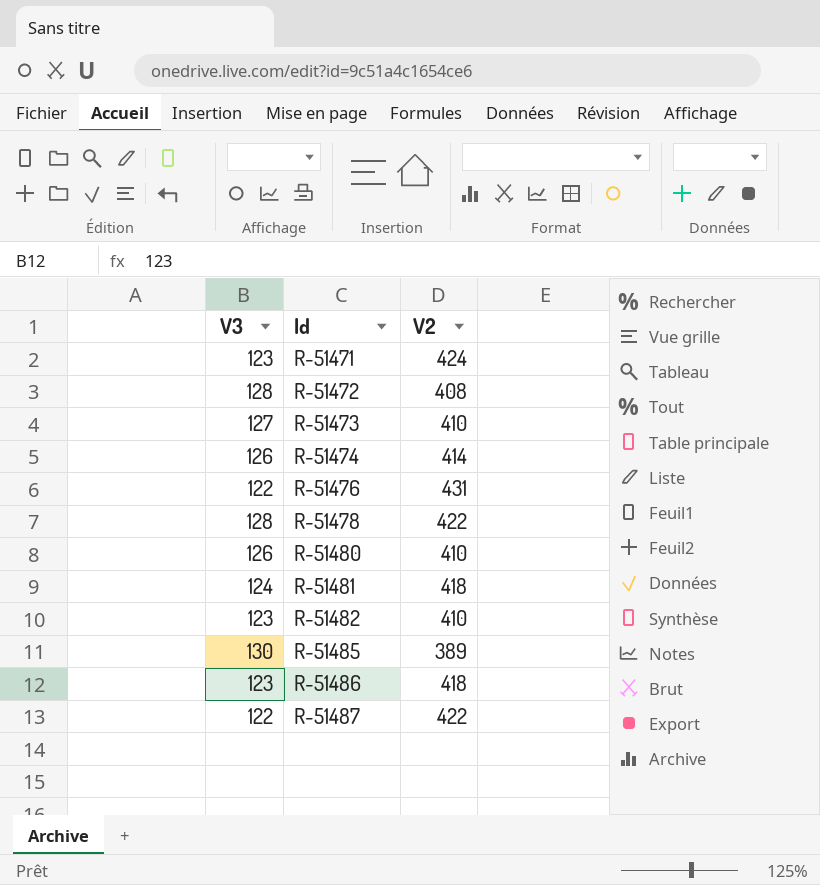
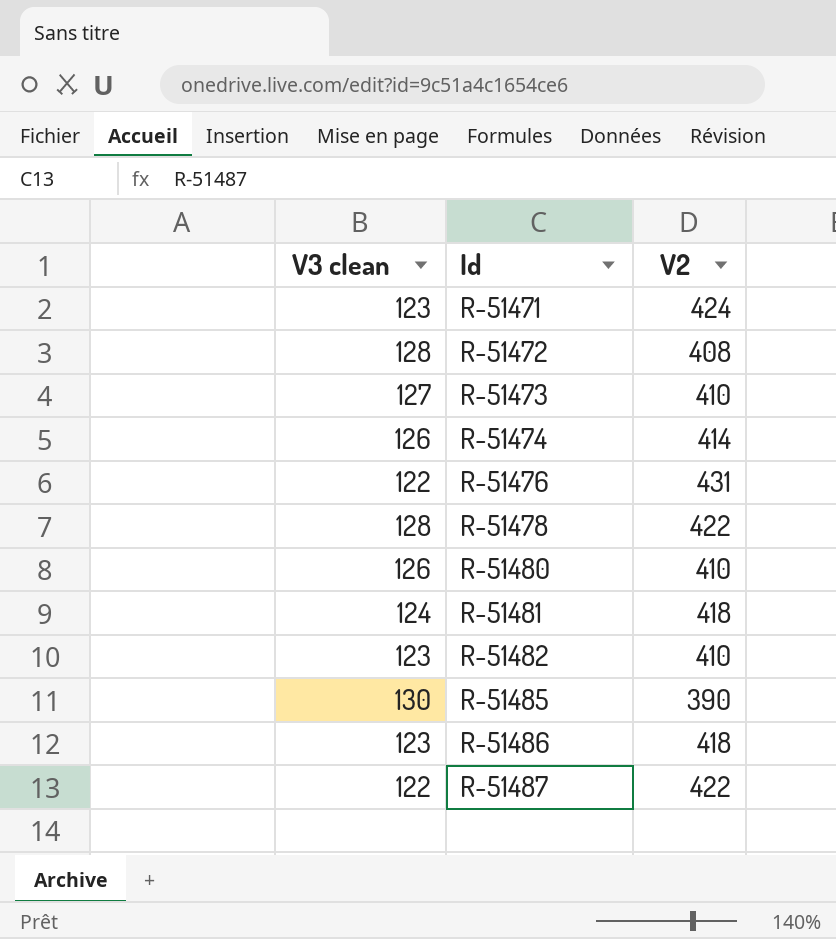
column name: V3 -> V3 clean
R-51485 | V2: 389 -> 390

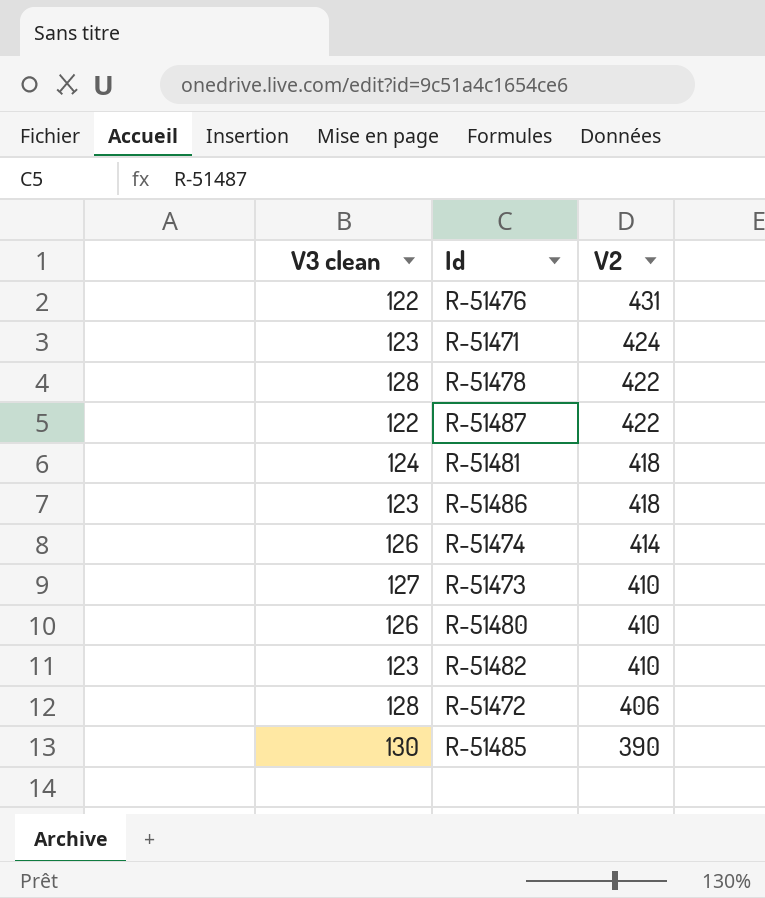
row order: Id ascending -> V2 descending
R-51472 | V2: 408 -> 406

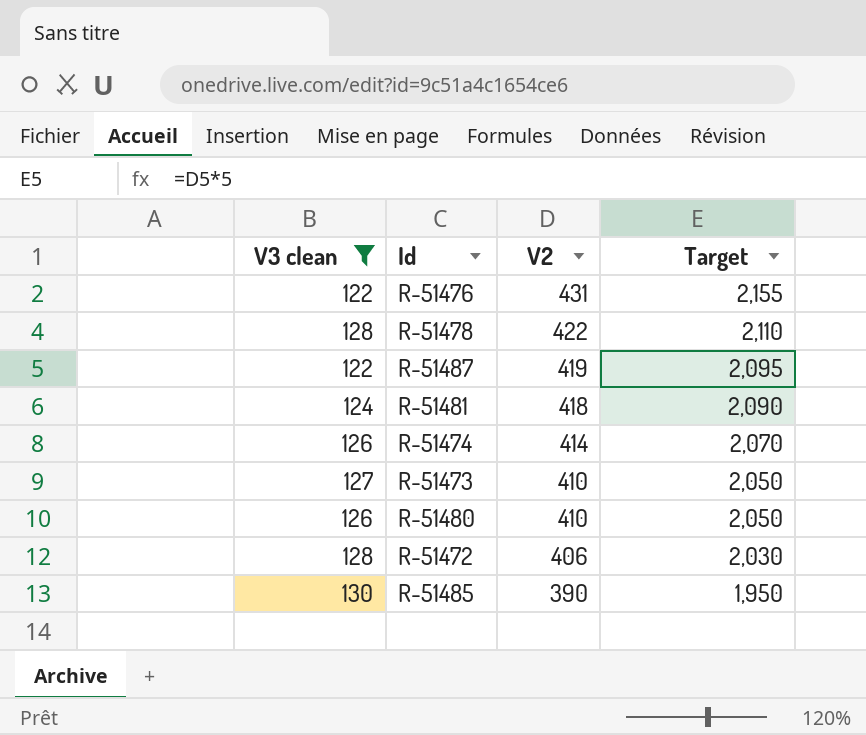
filter: none -> V3 clean != 123
column Target | formula: none -> [V2] * 5
R-51487 | V2: 422 -> 419

